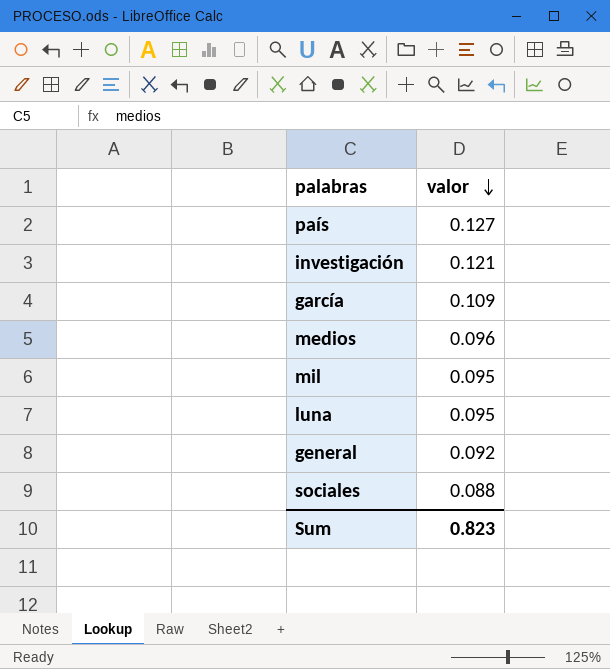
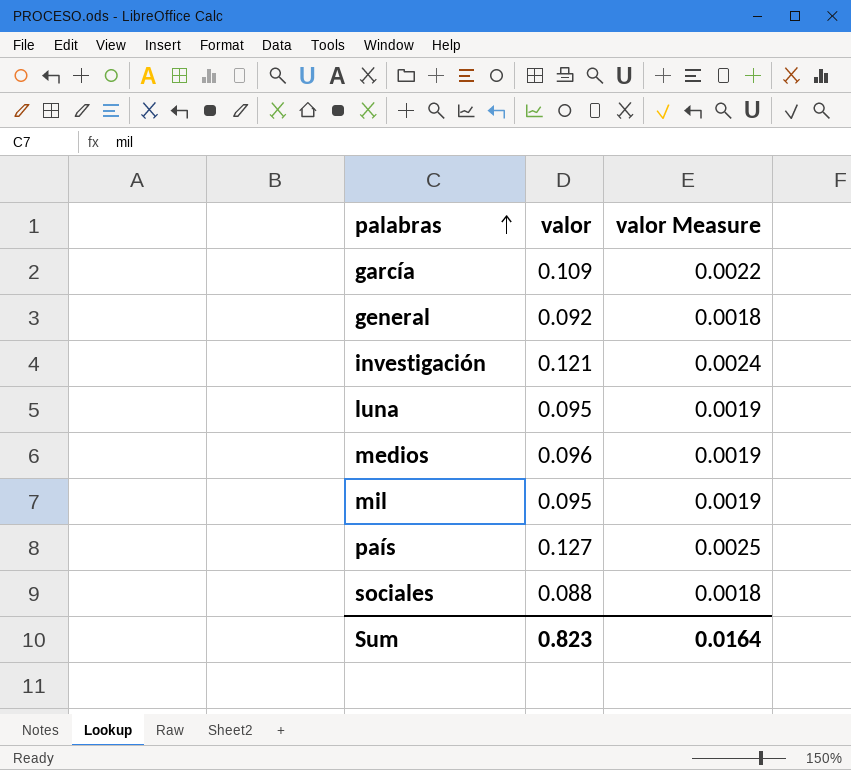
row order: valor descending -> palabras ascending
column valor Measure | formula: none -> [valor] * 0.02

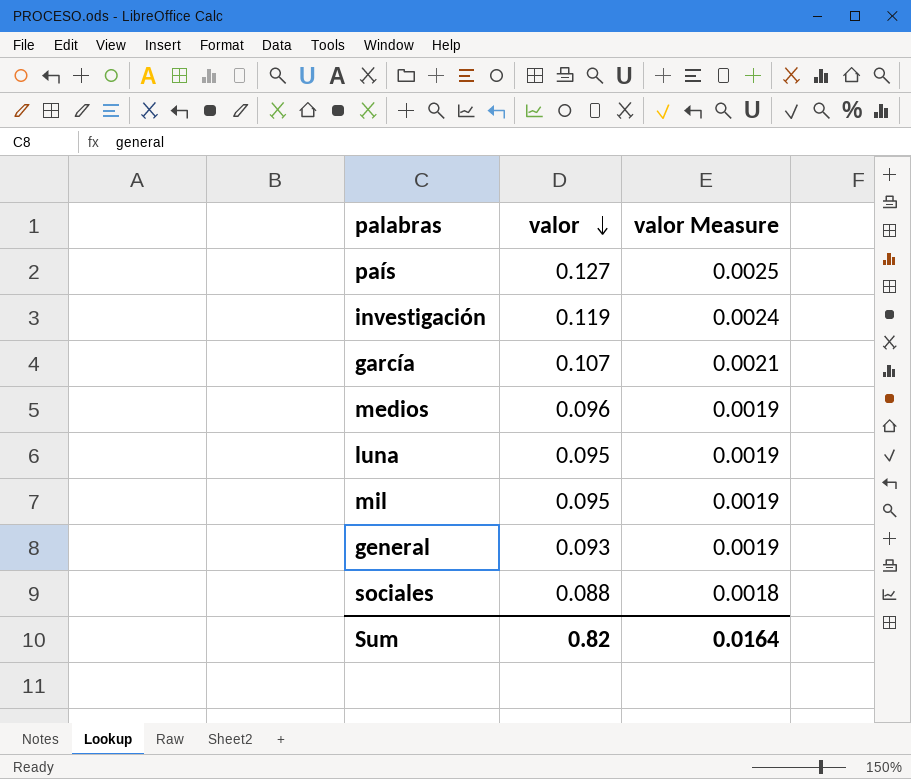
row order: palabras ascending -> valor descending
investigación | valor: 0.121 -> 0.119
garcía | valor: 0.109 -> 0.107
garcía | valor Measure: 0.0022 -> 0.0021
general | valor: 0.092 -> 0.093
general | valor Measure: 0.0018 -> 0.0019
Sum | valor: 0.823 -> 0.82

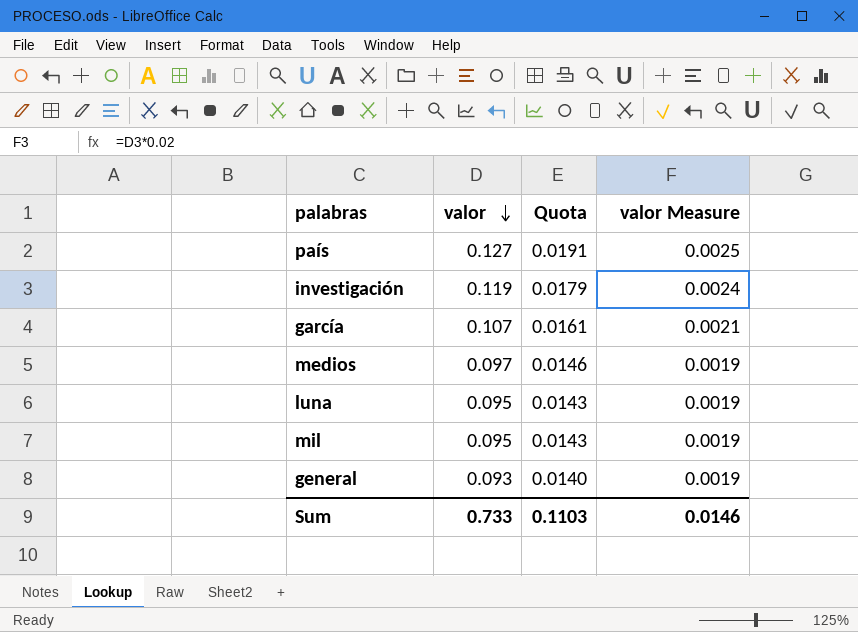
column Quota | formula: none -> [valor] * 0.15
row sociales: 0.088 | 0.0018 -> none
medios | valor: 0.096 -> 0.097
Sum | valor: 0.82 -> 0.733
Sum | valor Measure: 0.0164 -> 0.0146

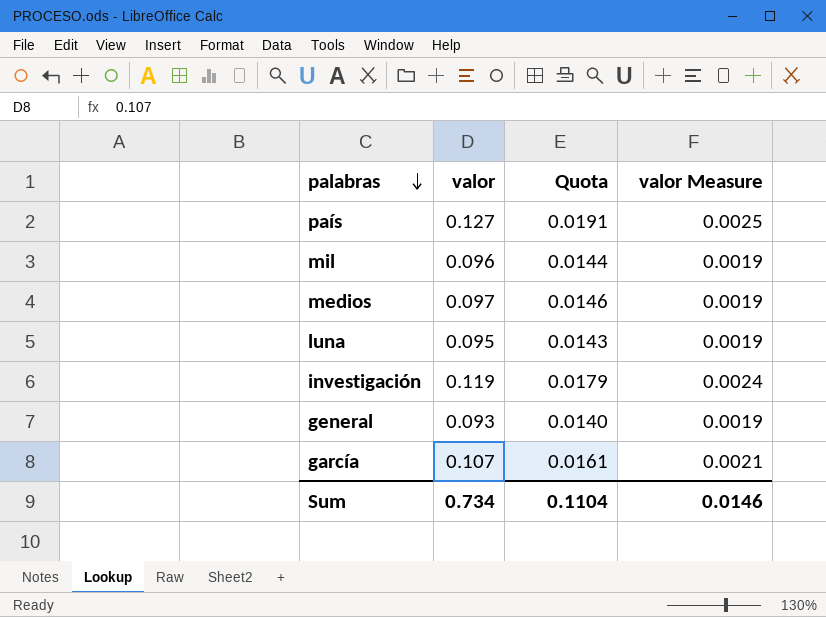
row order: valor descending -> palabras descending
mil | valor: 0.095 -> 0.096
mil | Quota: 0.0143 -> 0.0144
Sum | valor: 0.733 -> 0.734
Sum | Quota: 0.1103 -> 0.1104

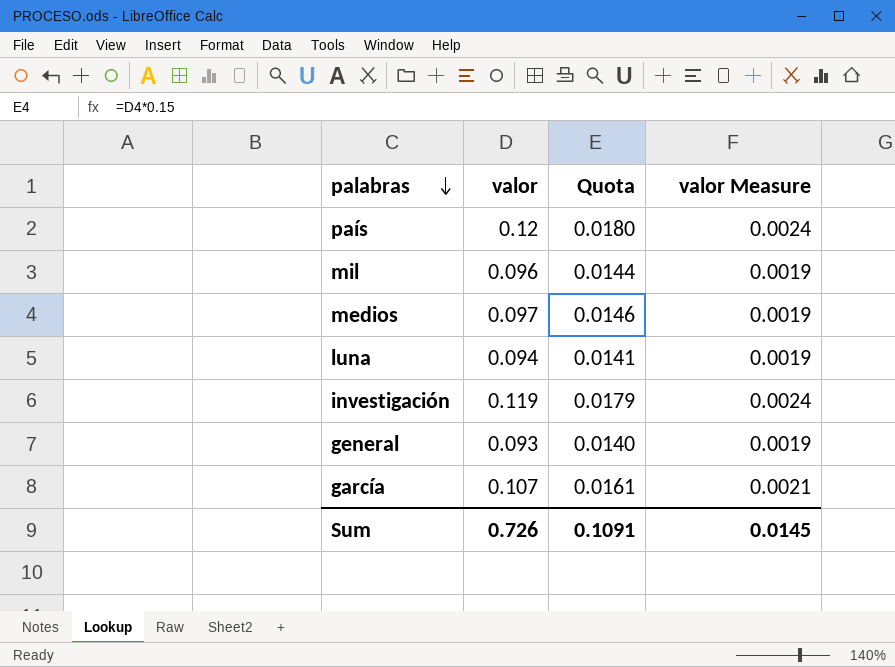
país | valor: 0.127 -> 0.12
país | Quota: 0.0191 -> 0.0180
país | valor Measure: 0.0025 -> 0.0024
luna | valor: 0.095 -> 0.094
luna | Quota: 0.0143 -> 0.0141
Sum | valor: 0.734 -> 0.726
Sum | Quota: 0.1104 -> 0.1091
Sum | valor Measure: 0.0146 -> 0.0145

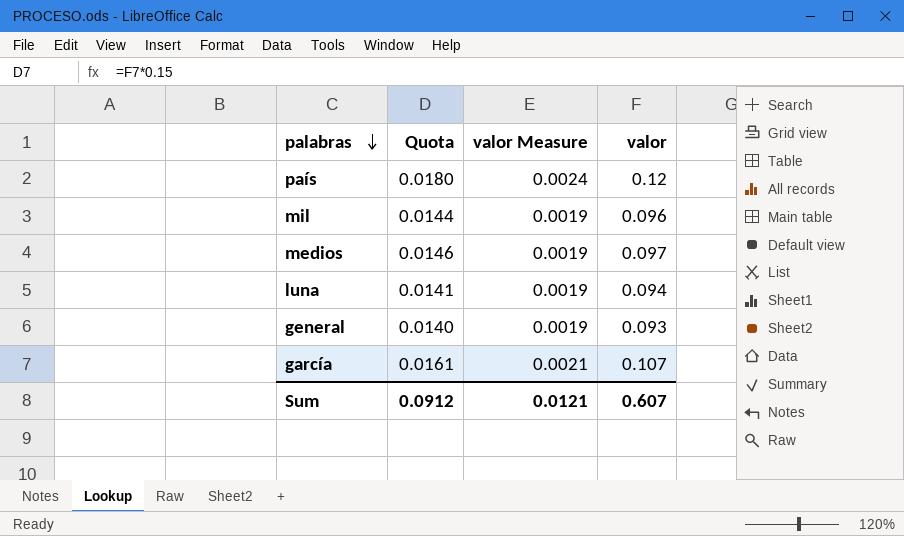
column valor | position: 2 -> 4
row investigación: 0.119 | 0.0179 | 0.0024 -> none
Sum | Quota: 0.1091 -> 0.0912
Sum | valor Measure: 0.0145 -> 0.0121
Sum | valor: 0.726 -> 0.607

